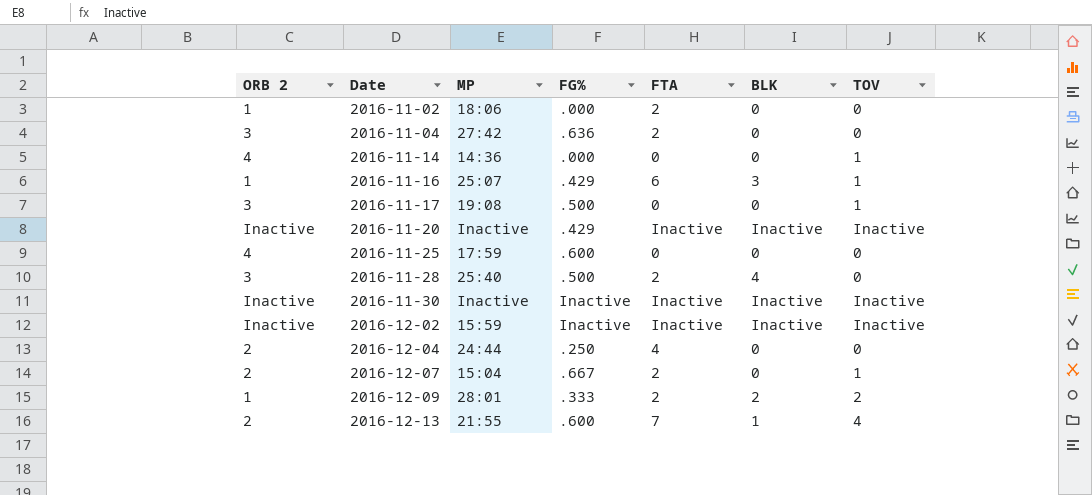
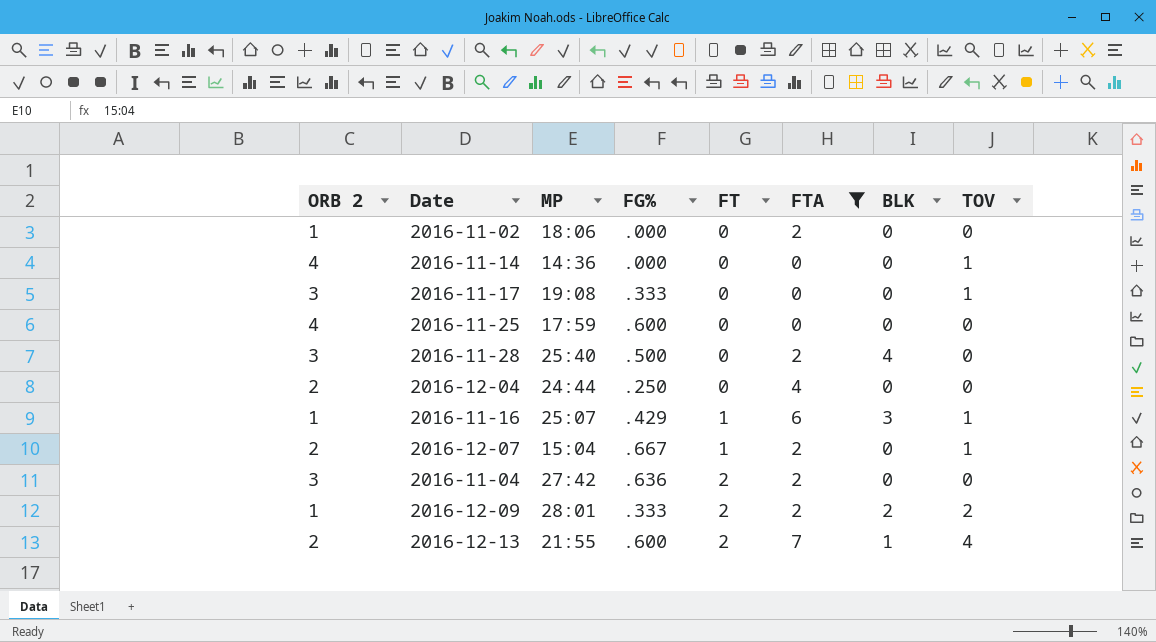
filter: none -> FTA != Inactive
row order: Date ascending -> FT ascending
column FT | position: none -> 5
2016-11-17 | FG%: .500 -> .333

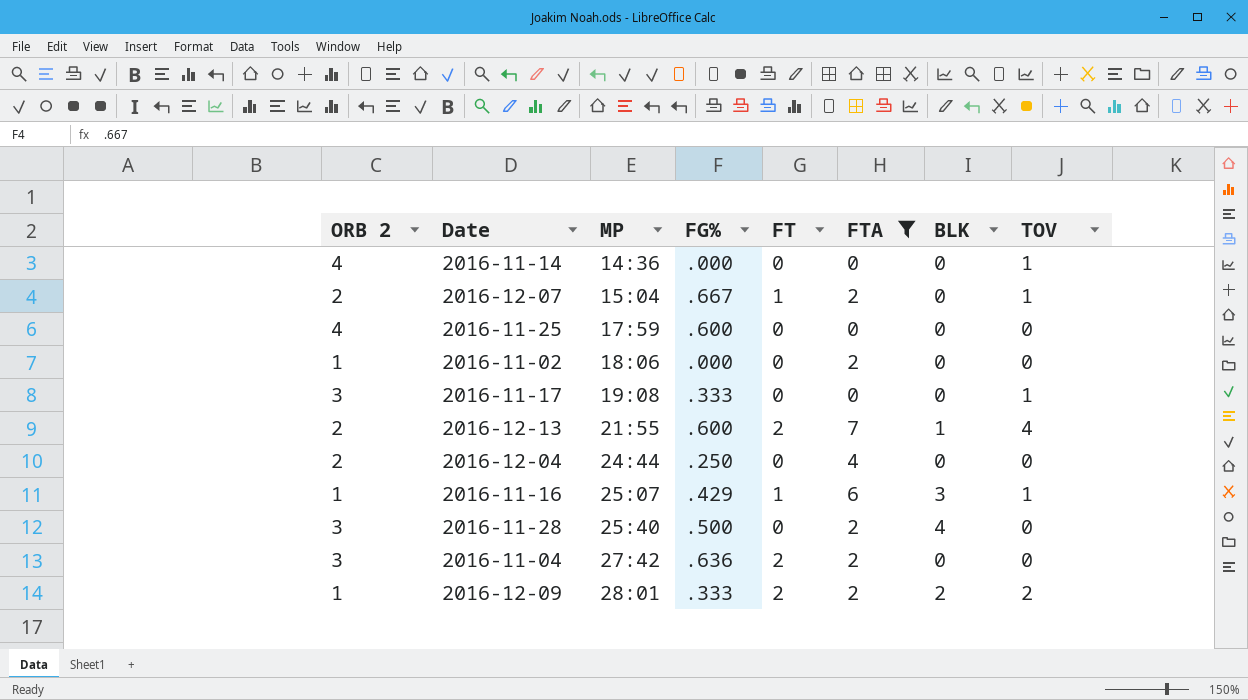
row order: FT ascending -> MP ascending

